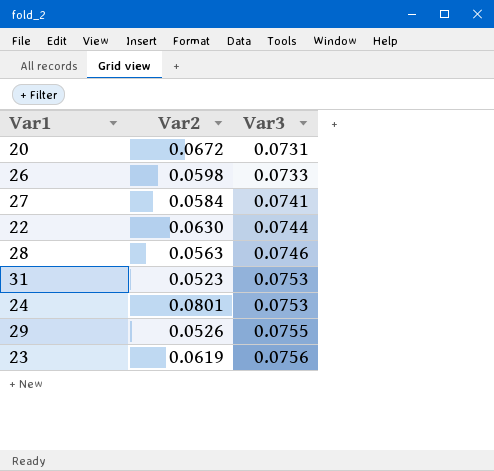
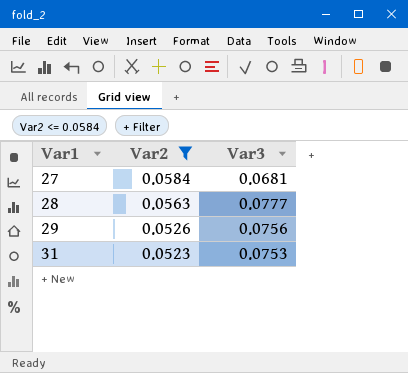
filter: none -> Var2 <= 0.0584
row order: Var3 ascending -> Var1 ascending
27 | Var3: 0.0741 -> 0.0681
28 | Var3: 0.0746 -> 0.0777
29 | Var3: 0.0755 -> 0.0756

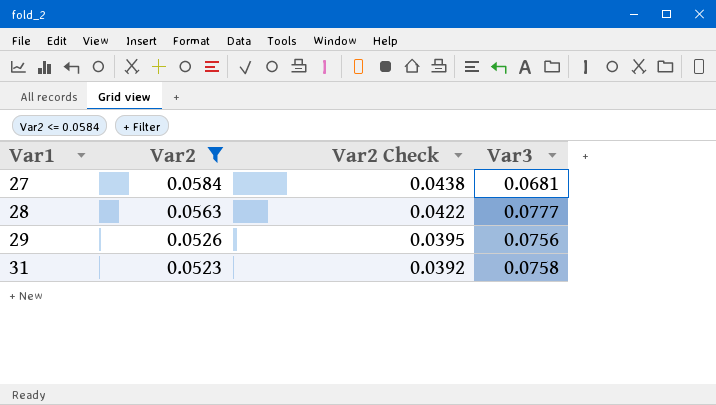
column Var2 Check | formula: none -> [Var2] * 0.75
31 | Var3: 0.0753 -> 0.0758

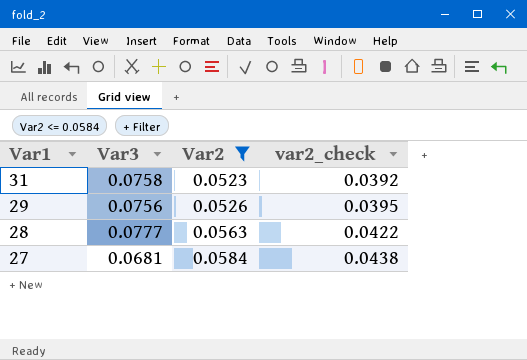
row order: Var1 ascending -> Var1 descending
column Var3 | position: 4 -> 2
column name: Var2 Check -> var2_check

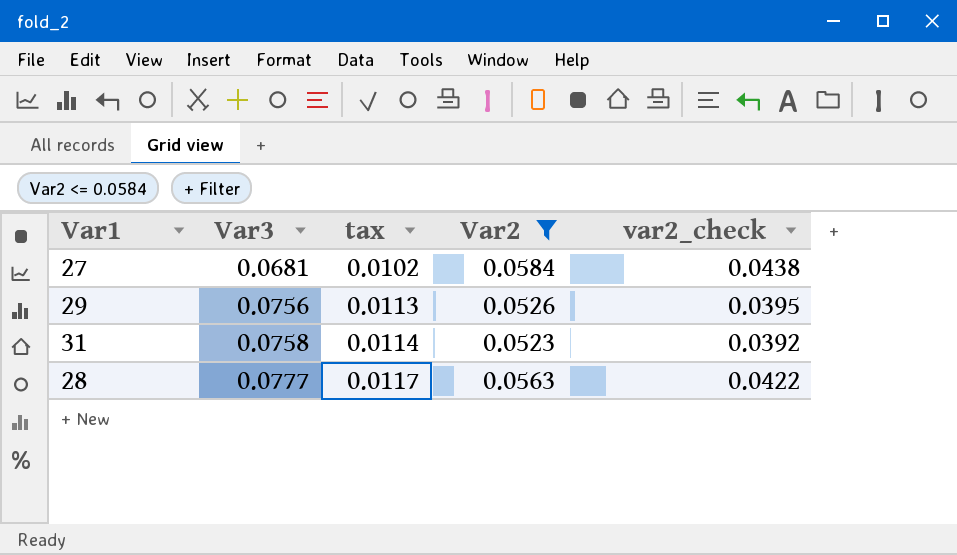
row order: Var1 descending -> Var3 ascending
column tax | formula: none -> [Var3] * 0.15

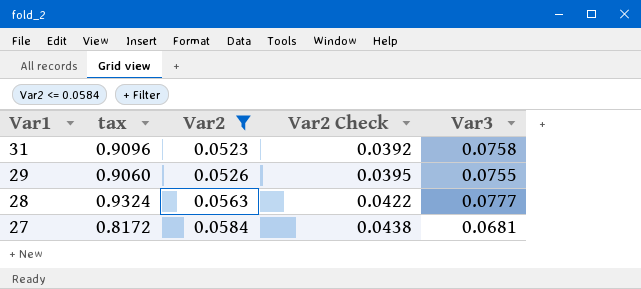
row order: Var3 ascending -> Var1 descending
column tax | formula: [Var3] * 0.15 -> [Var3] * 12
column name: var2_check -> Var2 Check
column Var3 | position: 2 -> 5
29 | Var3: 0.0756 -> 0.0755

